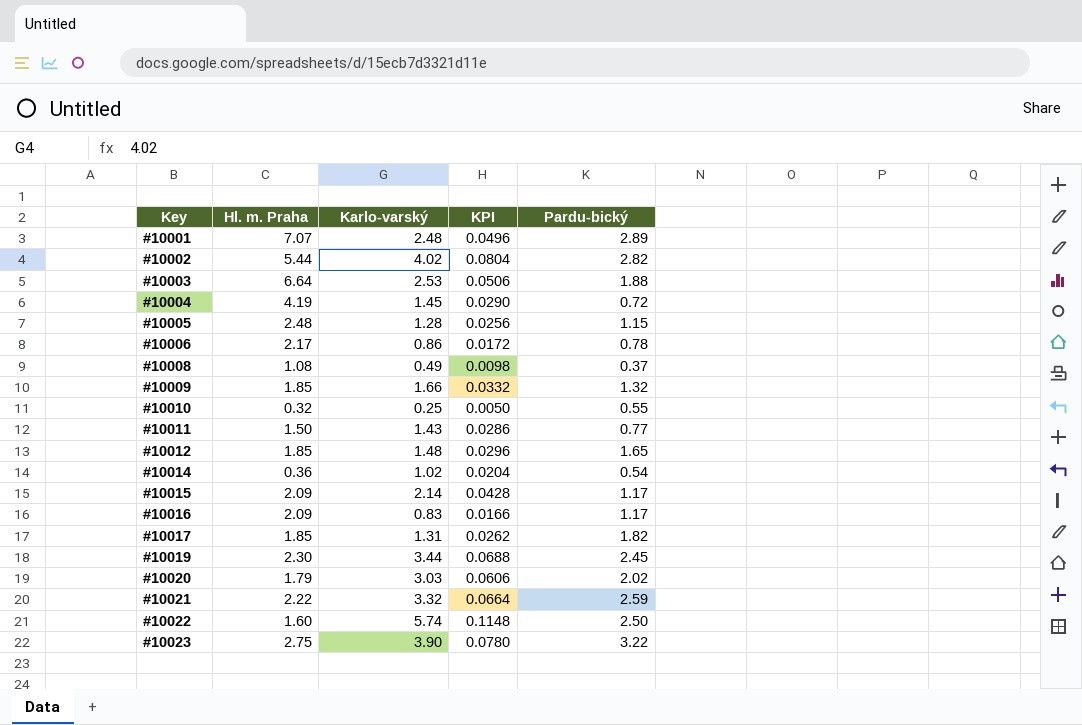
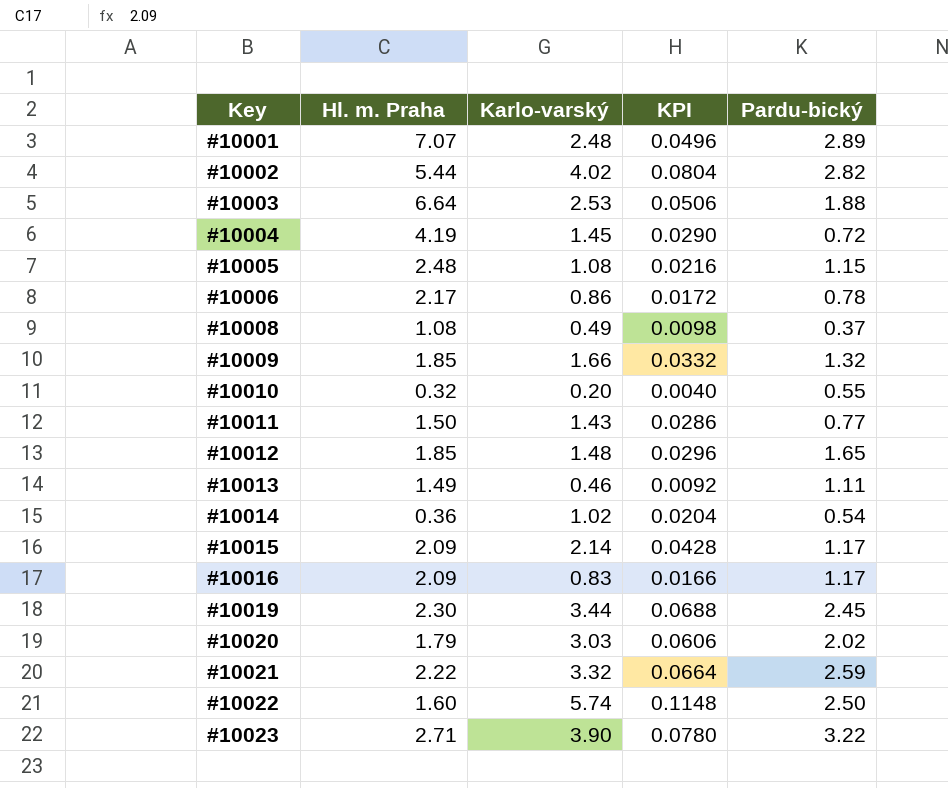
row #10017: 1.85 | 1.31 | 0.0262 | 1.82 -> none
#10005 | Karlo-varský: 1.28 -> 1.08
#10005 | KPI: 0.0256 -> 0.0216
#10010 | Karlo-varský: 0.25 -> 0.20
#10010 | KPI: 0.0050 -> 0.0040
row #10013: none -> 1.49 | 0.46 | 0.0092 | 1.11
#10023 | Hl. m. Praha: 2.75 -> 2.71

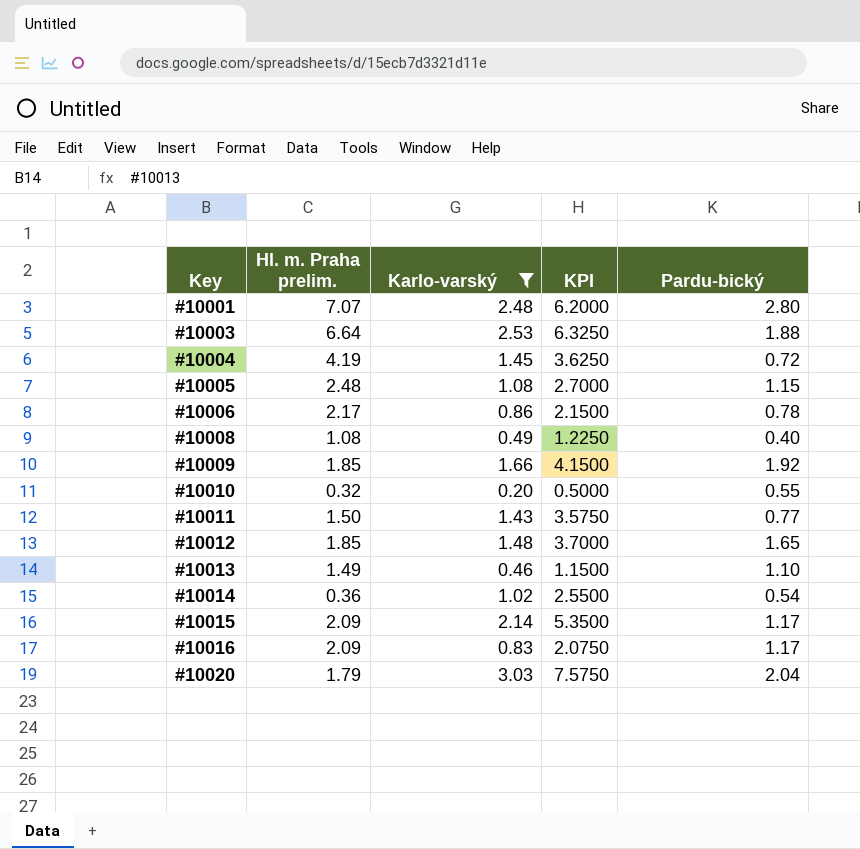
filter: none -> Karlo-varský <= 3.03
column name: Hl. m. Praha -> Hl. m. Praha prelim.
column KPI | formula: [Karlo-varský] * 0.02 -> [Karlo-varský] * 2.5
#10001 | Pardu-bický: 2.89 -> 2.80
#10008 | Pardu-bický: 0.37 -> 0.40
#10009 | Pardu-bický: 1.32 -> 1.92
#10013 | Pardu-bický: 1.11 -> 1.10
#10020 | Pardu-bický: 2.02 -> 2.04

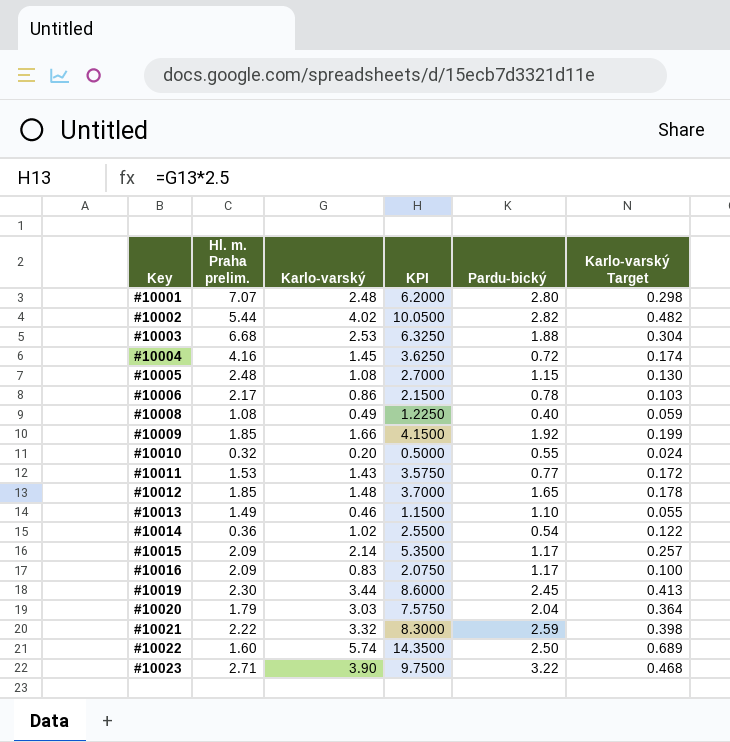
filter: Karlo-varský <= 3.03 -> none
column Karlo-varský Target | formula: none -> [Karlo-varský] * 0.12
#10003 | Hl. m. Praha prelim.: 6.64 -> 6.68
#10004 | Hl. m. Praha prelim.: 4.19 -> 4.16
#10011 | Hl. m. Praha prelim.: 1.50 -> 1.53

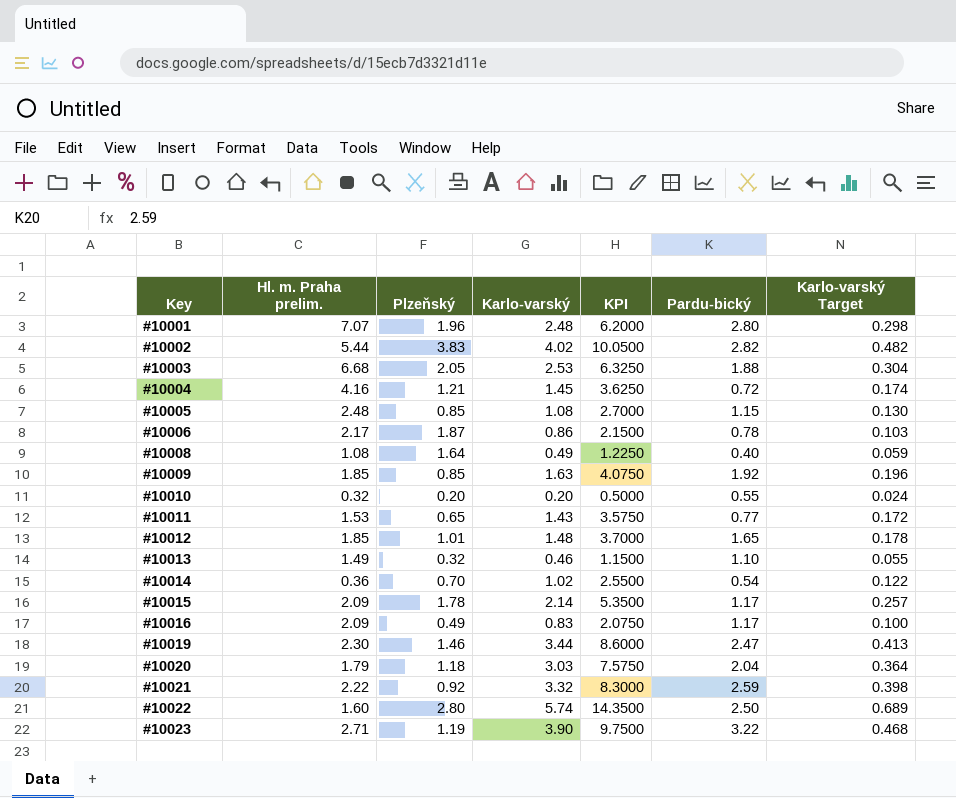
column Plzeňský | position: none -> 3
#10009 | Karlo-varský: 1.66 -> 1.63
#10009 | KPI: 4.1500 -> 4.0750
#10009 | Karlo-varský Target: 0.199 -> 0.196
#10019 | Pardu-bický: 2.45 -> 2.47

